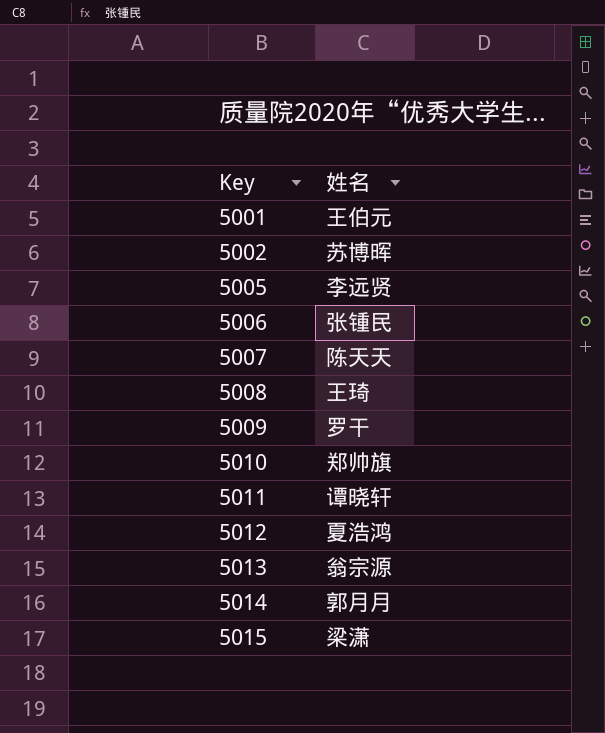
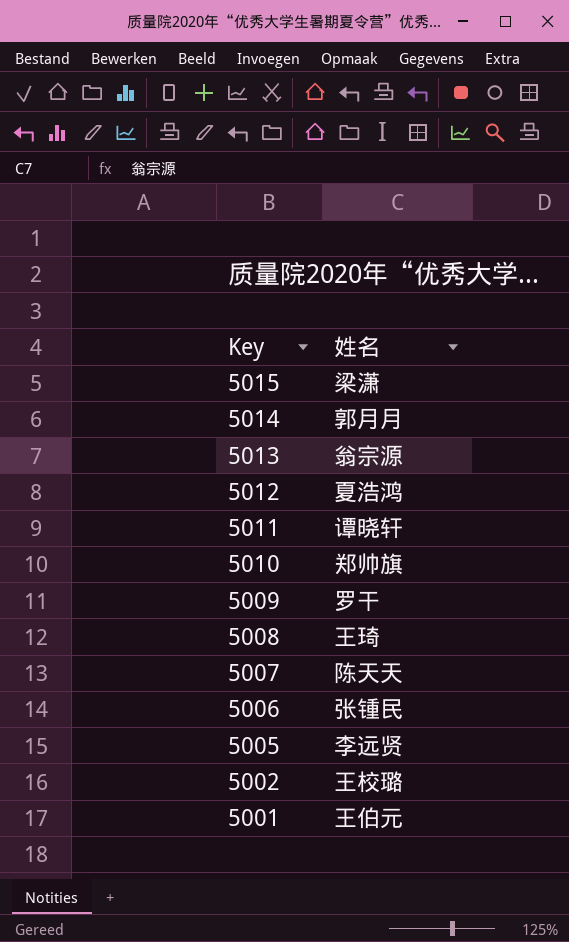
row order: Key ascending -> Key descending
5002 | 姓名: 苏博晖 -> 王校璐

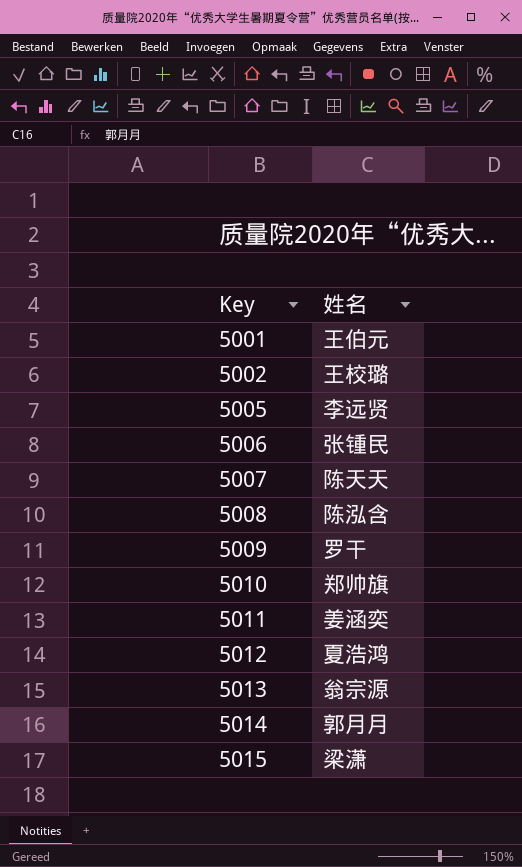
row order: Key descending -> Key ascending
5008 | 姓名: 王琦 -> 陈泓含
5011 | 姓名: 谭晓轩 -> 姜涵奕

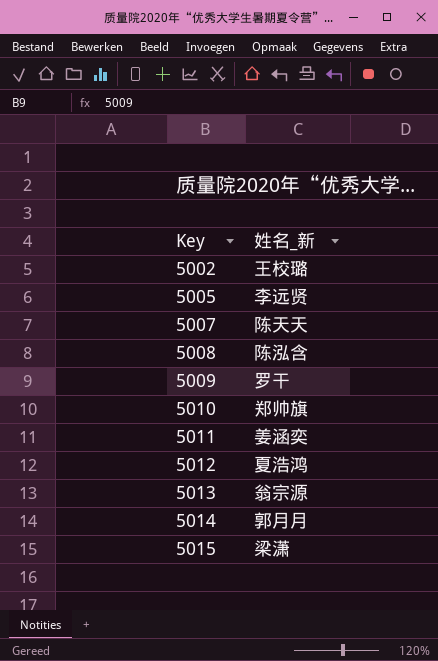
column name: 姓名 -> 姓名_新
row 5001: 王伯元 -> none
row 5006: 张锺民 -> none

